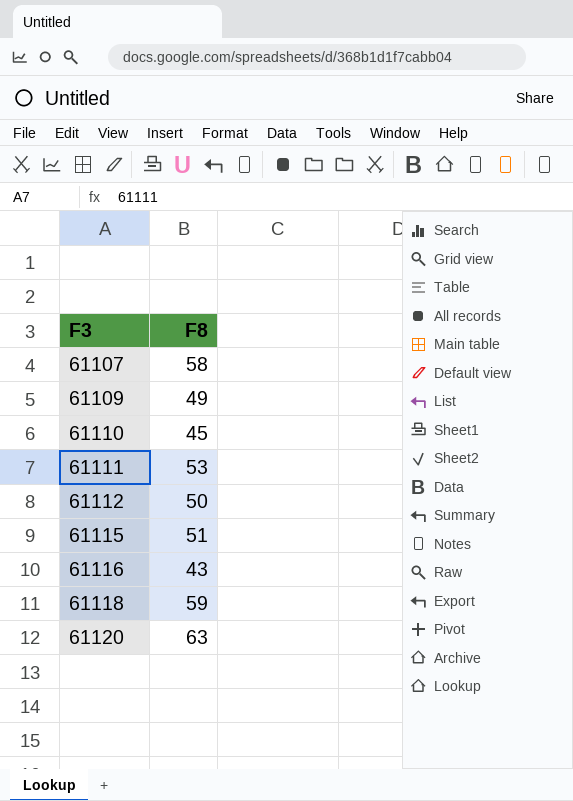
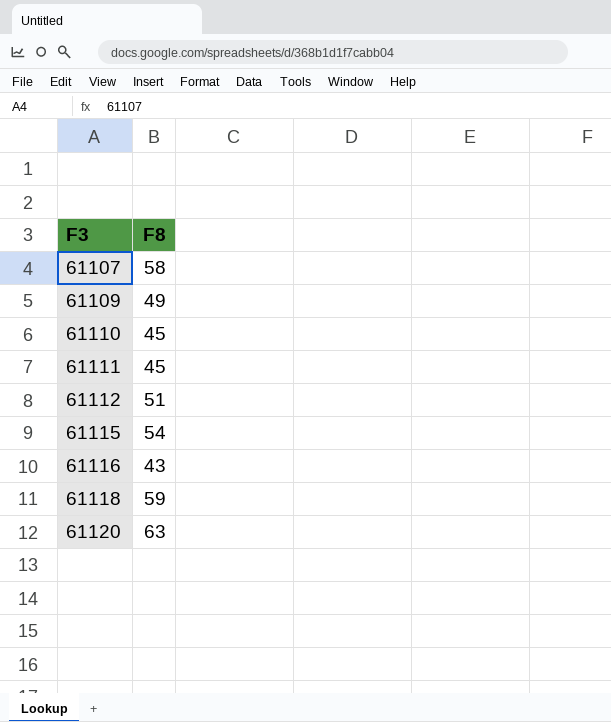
61111 | F8: 53 -> 45
61112 | F8: 50 -> 51
61115 | F8: 51 -> 54

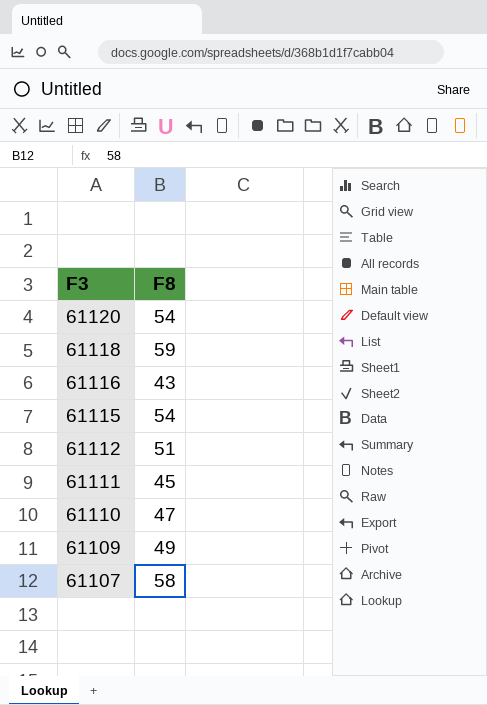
row order: F3 ascending -> F3 descending
61120 | F8: 63 -> 54
61110 | F8: 45 -> 47

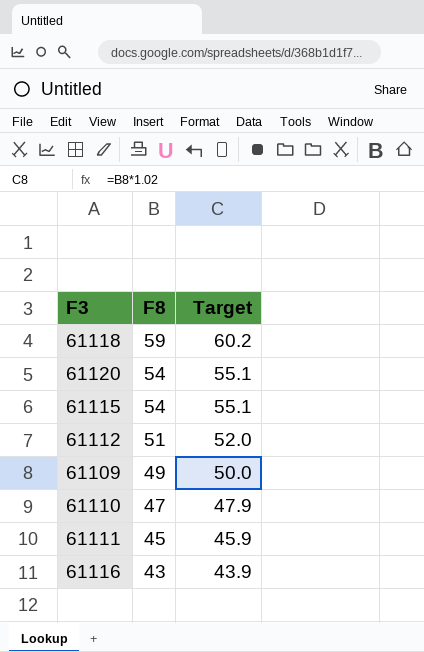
row order: F3 descending -> F8 descending
column Target | formula: none -> [F8] * 1.02
row 61107: 58 -> none

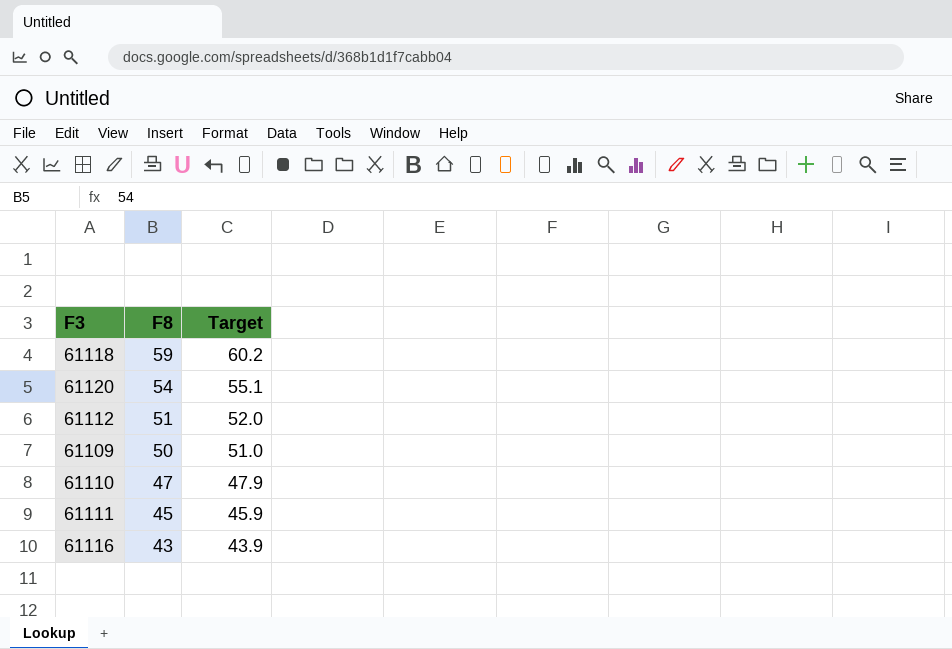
row 61115: 54 | 55.1 -> none
61109 | F8: 49 -> 50
61109 | Target: 50.0 -> 51.0

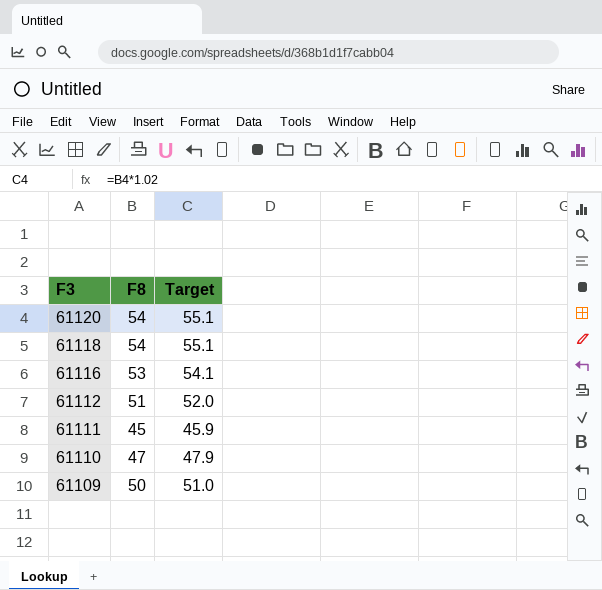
row order: F8 descending -> F3 descending
61118 | F8: 59 -> 54
61118 | Target: 60.2 -> 55.1
61116 | F8: 43 -> 53
61116 | Target: 43.9 -> 54.1

